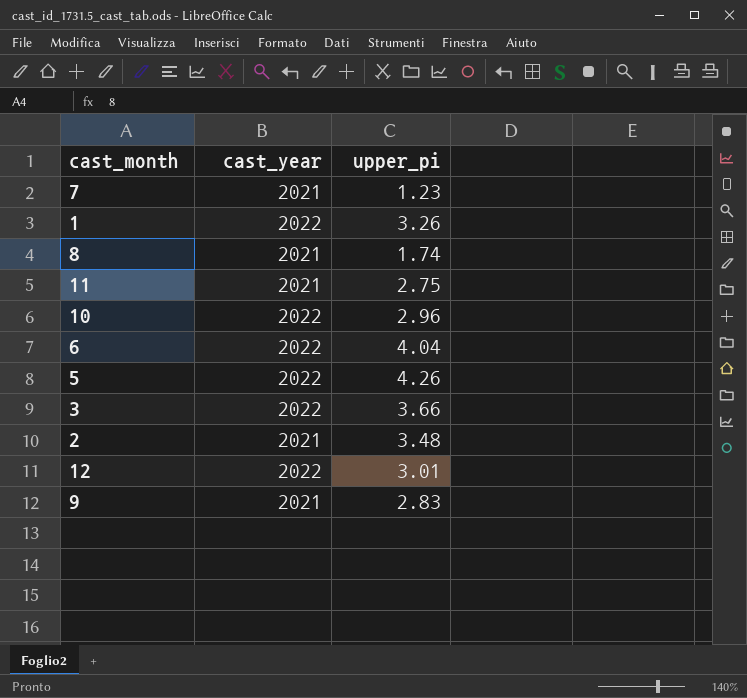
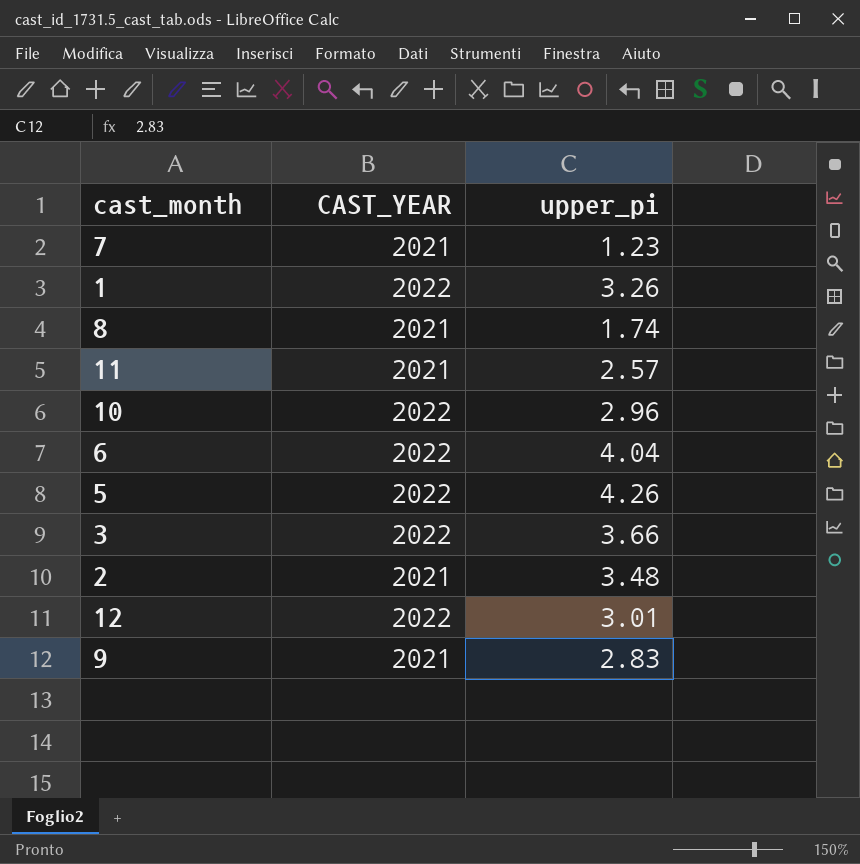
column name: cast_year -> CAST_YEAR
11 | upper_pi: 2.75 -> 2.57

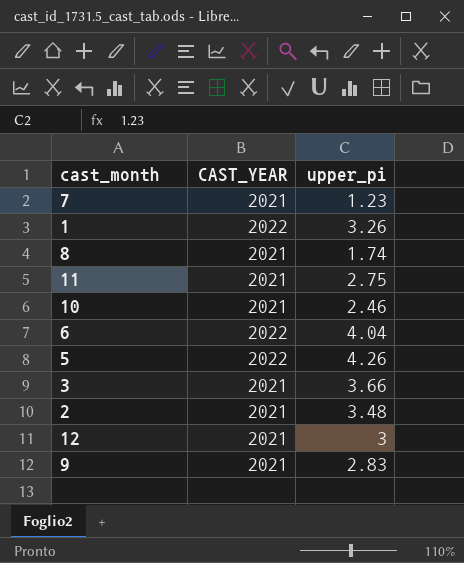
11 | upper_pi: 2.57 -> 2.75
10 | CAST_YEAR: 2022 -> 2021
10 | upper_pi: 2.96 -> 2.46
3 | CAST_YEAR: 2022 -> 2021
12 | CAST_YEAR: 2022 -> 2021
12 | upper_pi: 3.01 -> 3

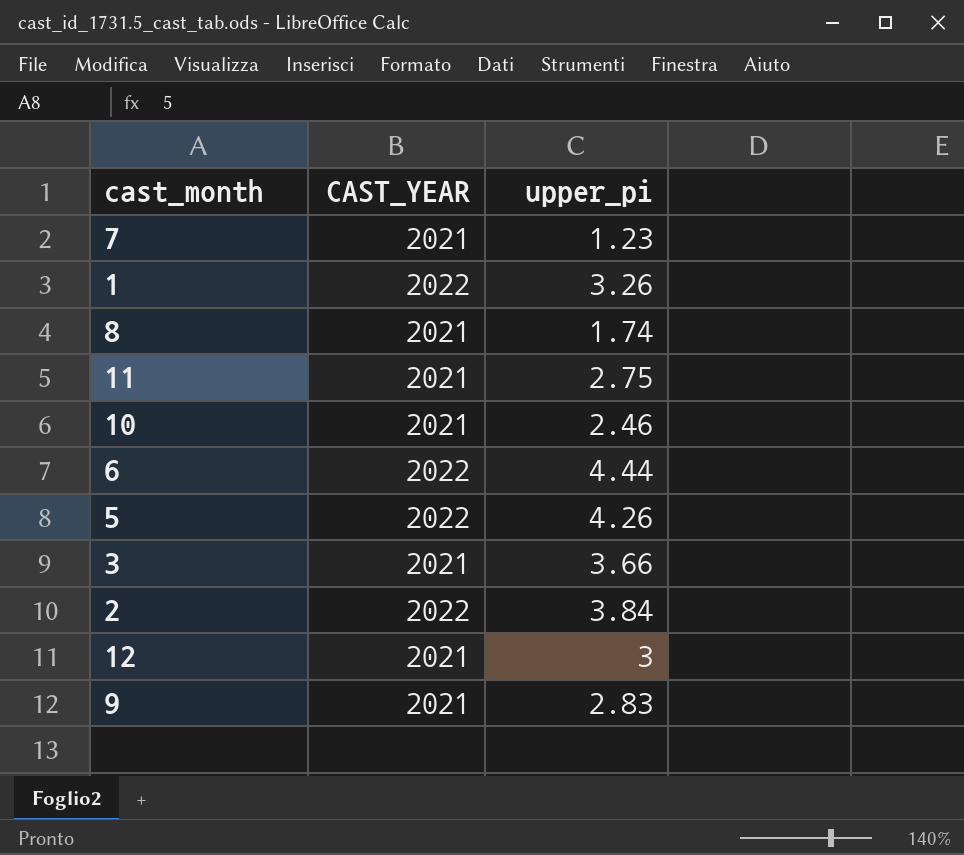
6 | upper_pi: 4.04 -> 4.44
2 | CAST_YEAR: 2021 -> 2022
2 | upper_pi: 3.48 -> 3.84

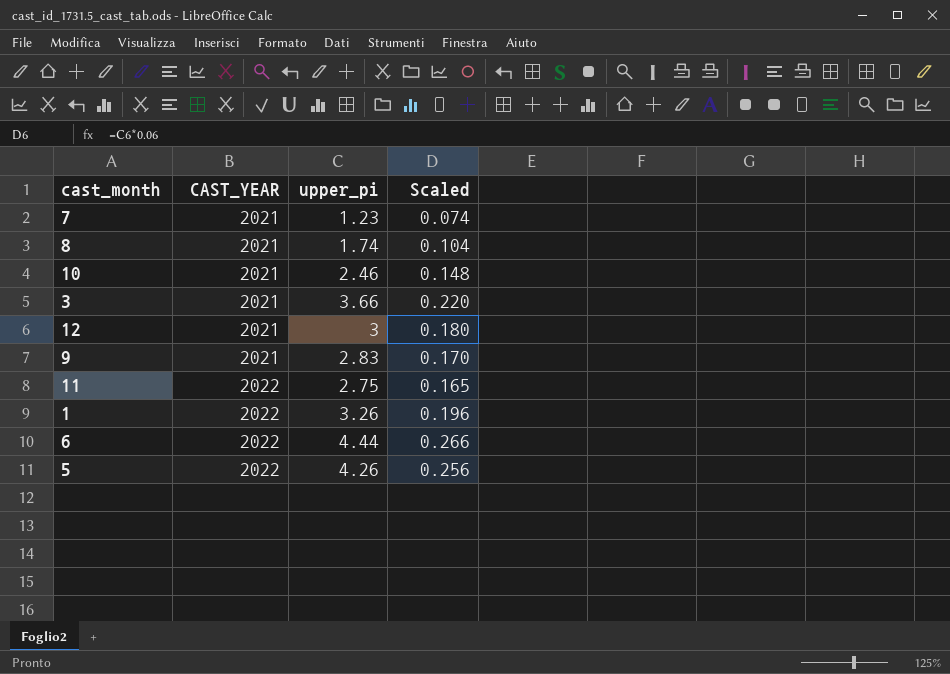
row order: none -> CAST_YEAR ascending
column Scaled | formula: none -> [upper_pi] * 0.06
row 2: 2022 | 3.84 -> none
11 | CAST_YEAR: 2021 -> 2022

